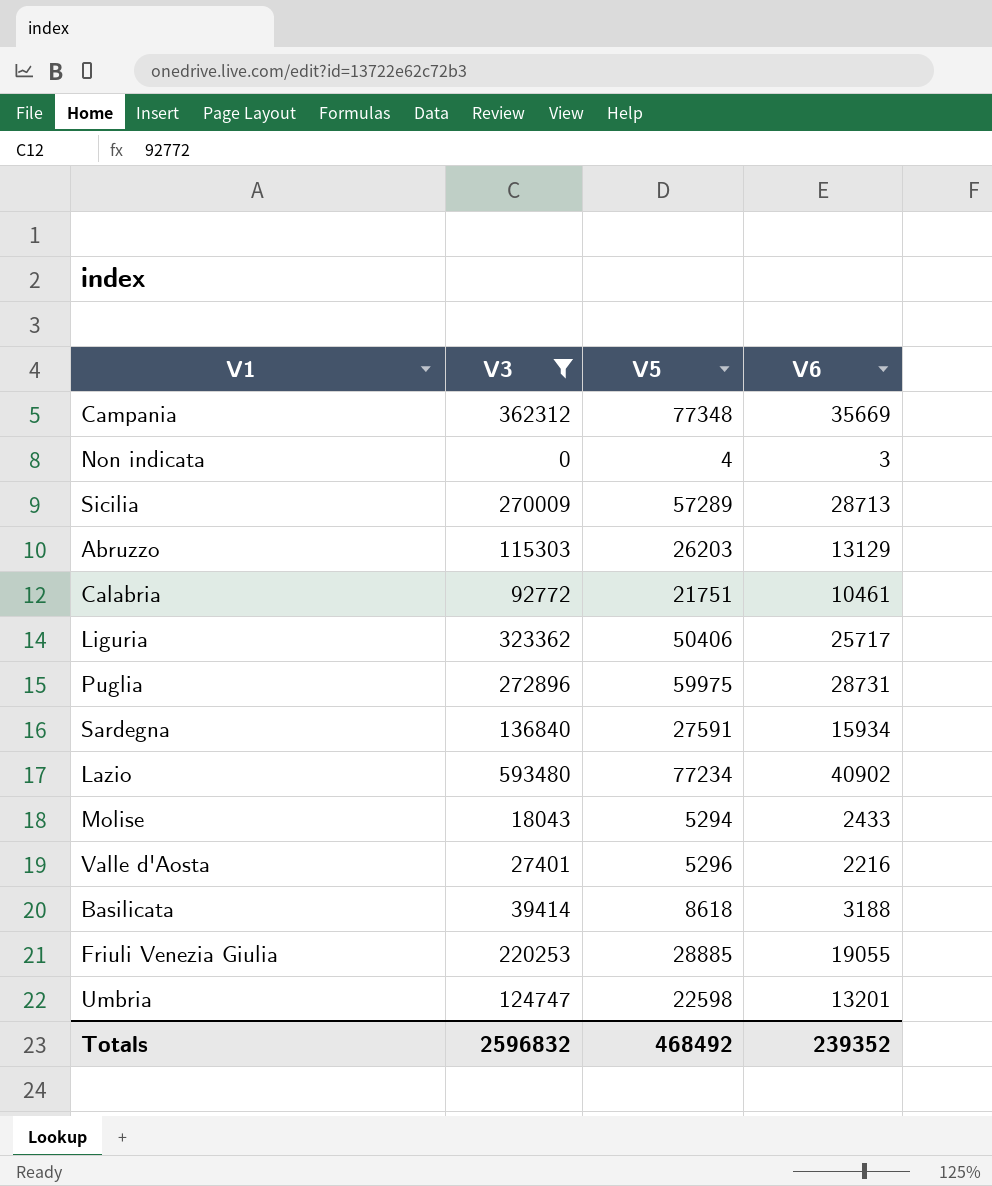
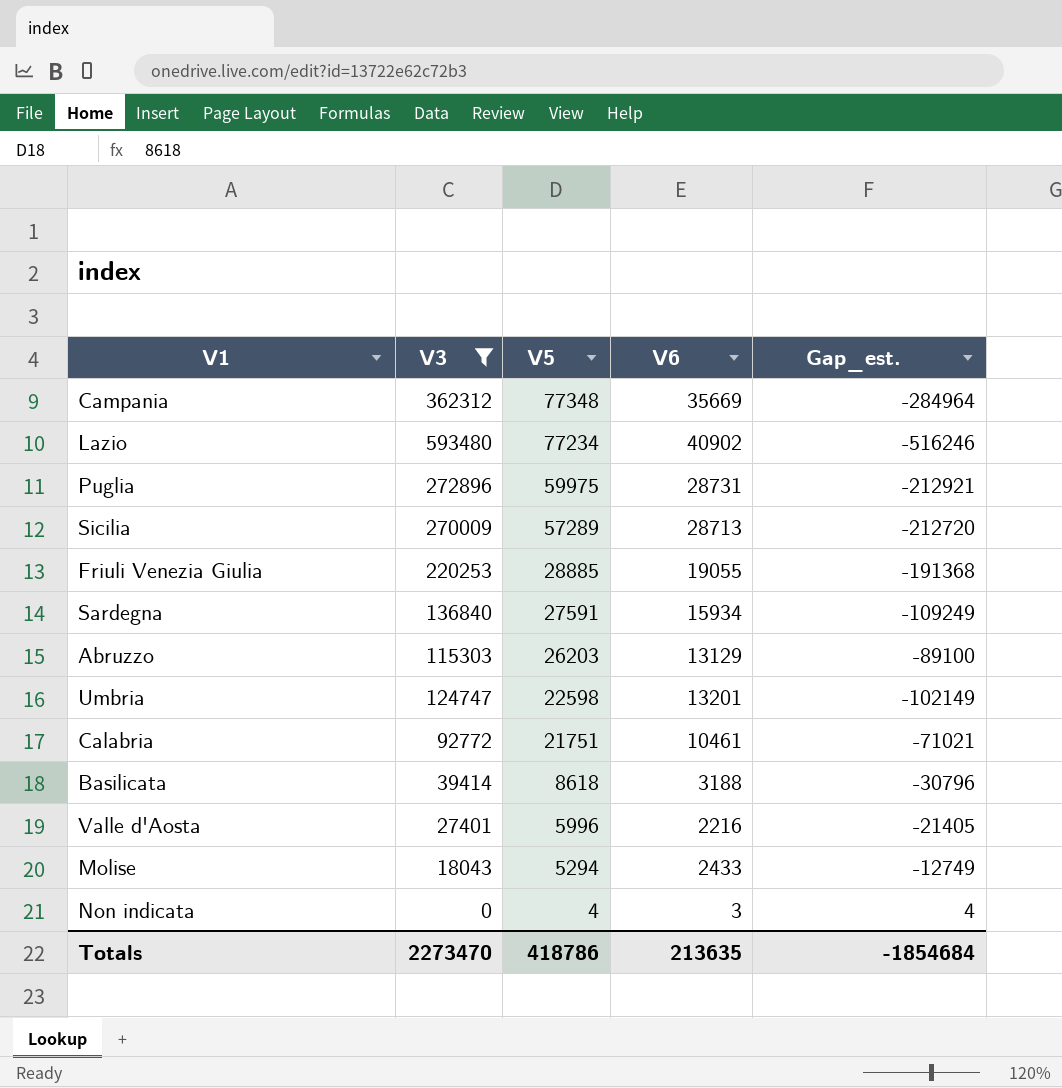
row order: none -> V5 descending
column Gap_est. | formula: none -> [V5] - [V3]
row Liguria: 323362 | 50406 | 25717 -> none
Valle d'Aosta | V5: 5296 -> 5996
Totals | V3: 2596832 -> 2273470
Totals | V5: 468492 -> 418786
Totals | V6: 239352 -> 213635

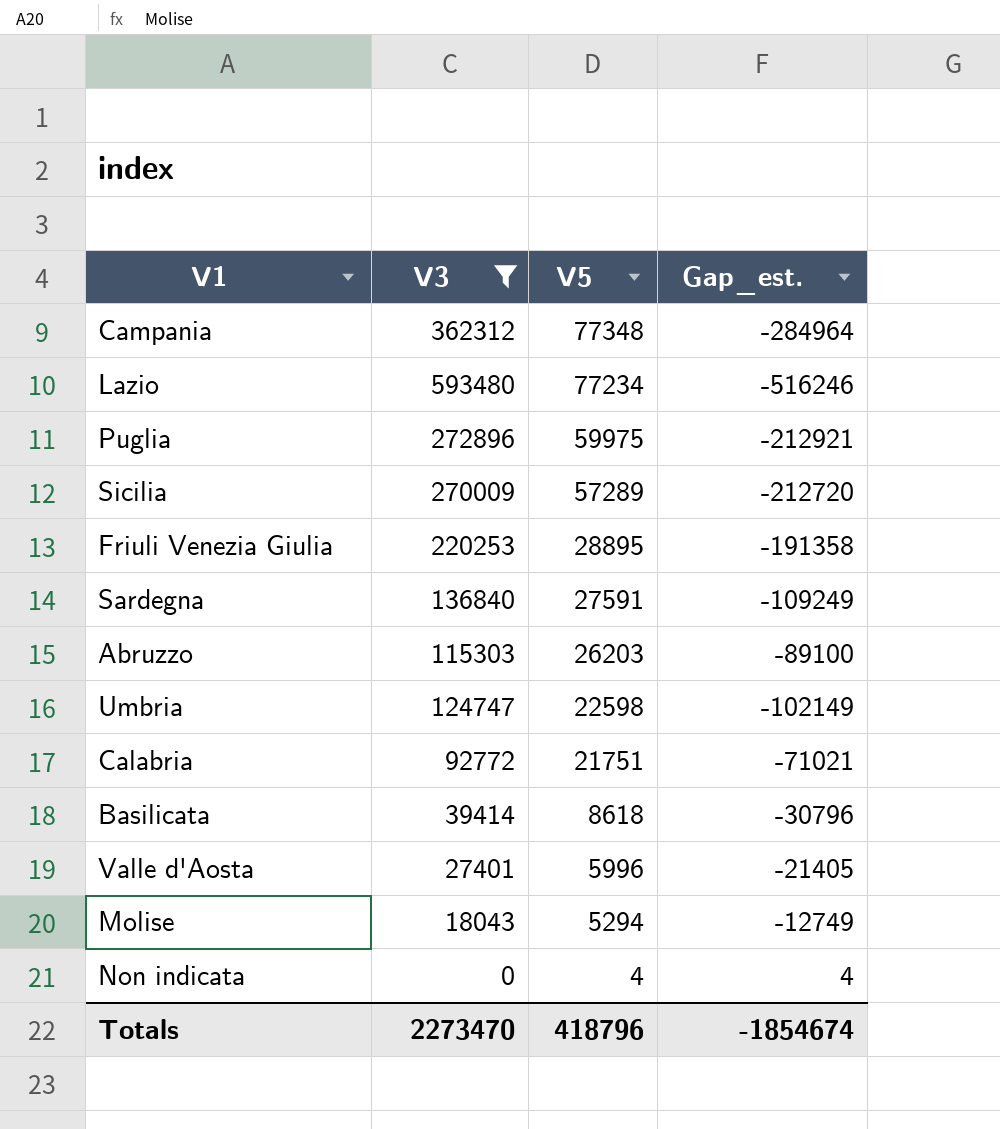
column V6 | position: 4 -> none
Friuli Venezia Giulia | V5: 28885 -> 28895
Friuli Venezia Giulia | Gap_est.: -191368 -> -191358
Totals | V5: 418786 -> 418796
Totals | Gap_est.: -1854684 -> -1854674

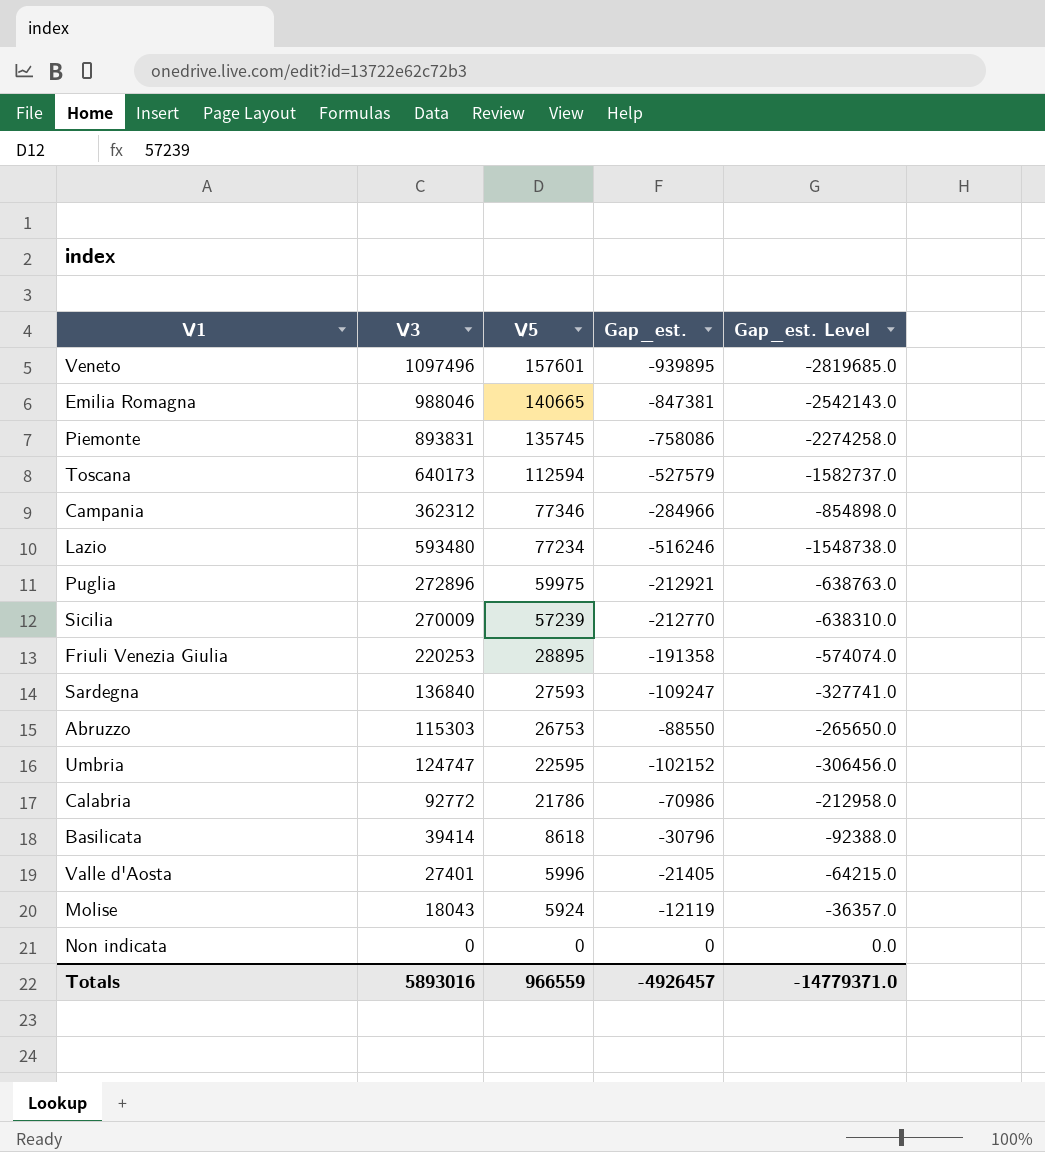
filter: V3 <= 593480 -> none
column Gap_est. Level | formula: none -> [Gap_est.] * 3
Campania | V5: 77348 -> 77346
Campania | Gap_est.: -284964 -> -284966
Sicilia | V5: 57289 -> 57239
Sicilia | Gap_est.: -212720 -> -212770
Sardegna | V5: 27591 -> 27593
Sardegna | Gap_est.: -109249 -> -109247
Abruzzo | V5: 26203 -> 26753
Abruzzo | Gap_est.: -89100 -> -88550
Umbria | V5: 22598 -> 22595
Umbria | Gap_est.: -102149 -> -102152
Calabria | V5: 21751 -> 21786
Calabria | Gap_est.: -71021 -> -70986
Molise | V5: 5294 -> 5924
Molise | Gap_est.: -12749 -> -12119
Non indicata | V5: 4 -> 0
Non indicata | Gap_est.: 4 -> 0
Totals | V3: 2273470 -> 5893016
Totals | V5: 418796 -> 966559
Totals | Gap_est.: -1854674 -> -4926457

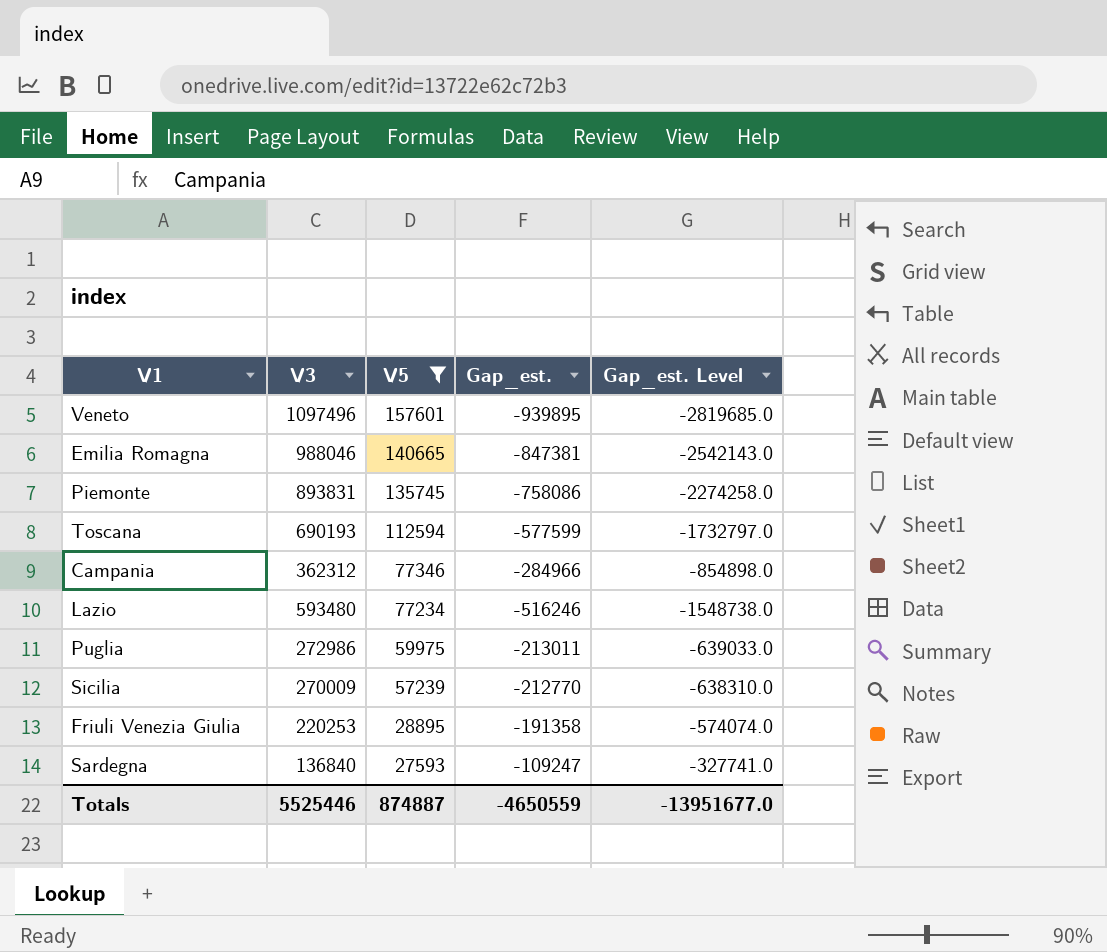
filter: none -> V5 >= 27593
Toscana | V3: 640173 -> 690193
Toscana | Gap_est.: -527579 -> -577599
Toscana | Gap_est. Level: -1582737.0 -> -1732797.0
Puglia | V3: 272896 -> 272986
Puglia | Gap_est.: -212921 -> -213011
Puglia | Gap_est. Level: -638763.0 -> -639033.0
Totals | V3: 5893016 -> 5525446
Totals | V5: 966559 -> 874887
Totals | Gap_est.: -4926457 -> -4650559
Totals | Gap_est. Level: -14779371.0 -> -13951677.0

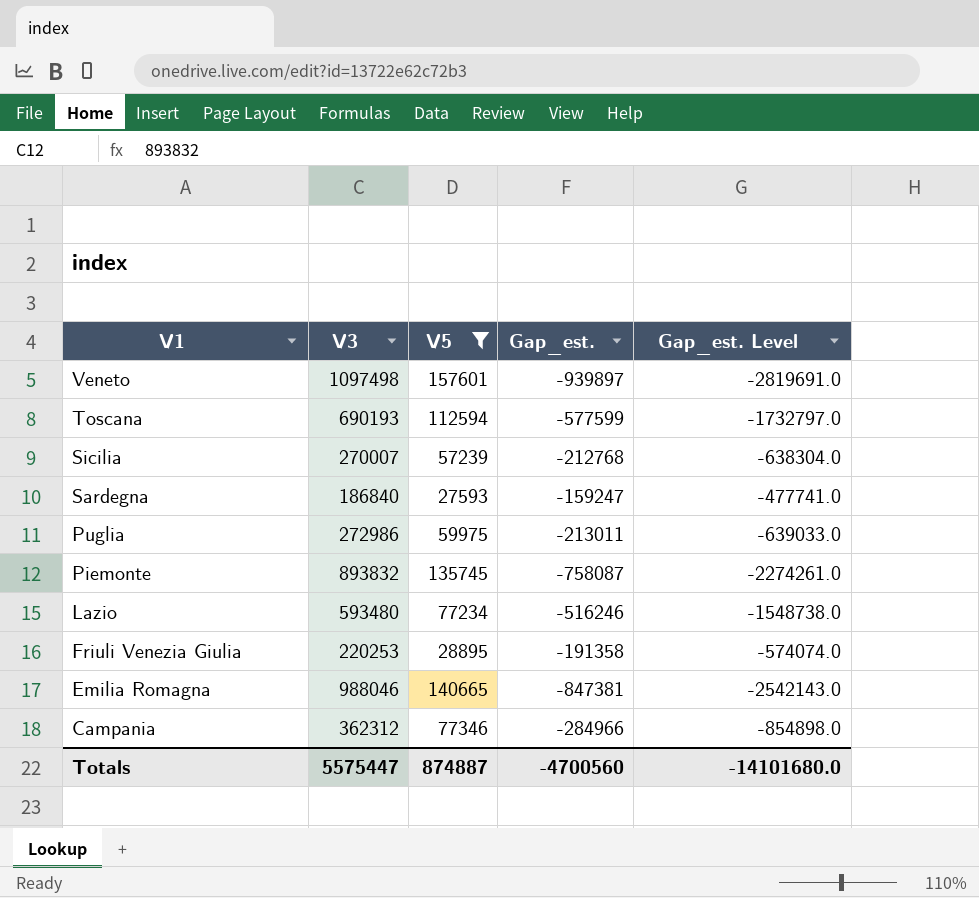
row order: V5 descending -> V1 descending
Veneto | V3: 1097496 -> 1097498
Veneto | Gap_est.: -939895 -> -939897
Veneto | Gap_est. Level: -2819685.0 -> -2819691.0
Sicilia | V3: 270009 -> 270007
Sicilia | Gap_est.: -212770 -> -212768
Sicilia | Gap_est. Level: -638310.0 -> -638304.0
Sardegna | V3: 136840 -> 186840
Sardegna | Gap_est.: -109247 -> -159247
Sardegna | Gap_est. Level: -327741.0 -> -477741.0
Piemonte | V3: 893831 -> 893832
Piemonte | Gap_est.: -758086 -> -758087
Piemonte | Gap_est. Level: -2274258.0 -> -2274261.0
Totals | V3: 5525446 -> 5575447
Totals | Gap_est.: -4650559 -> -4700560
Totals | Gap_est. Level: -13951677.0 -> -14101680.0

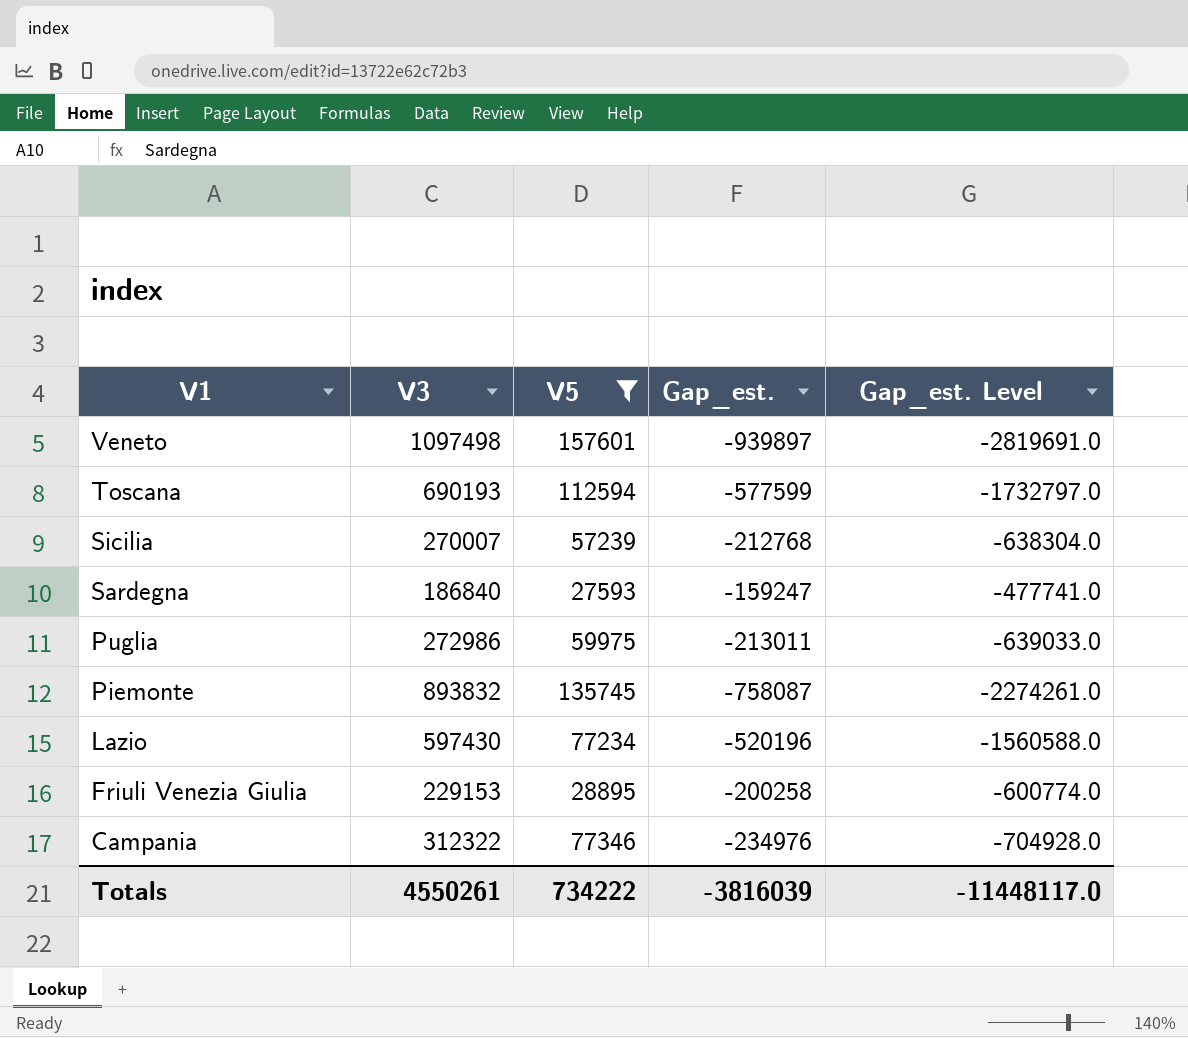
row Emilia Romagna: 988046 | 140665 | -847381 | -2542143.0 -> none
Lazio | V3: 593480 -> 597430
Lazio | Gap_est.: -516246 -> -520196
Lazio | Gap_est. Level: -1548738.0 -> -1560588.0
Friuli Venezia Giulia | V3: 220253 -> 229153
Friuli Venezia Giulia | Gap_est.: -191358 -> -200258
Friuli Venezia Giulia | Gap_est. Level: -574074.0 -> -600774.0
Campania | V3: 362312 -> 312322
Campania | Gap_est.: -284966 -> -234976
Campania | Gap_est. Level: -854898.0 -> -704928.0
Totals | V3: 5575447 -> 4550261
Totals | V5: 874887 -> 734222
Totals | Gap_est.: -4700560 -> -3816039
Totals | Gap_est. Level: -14101680.0 -> -11448117.0

